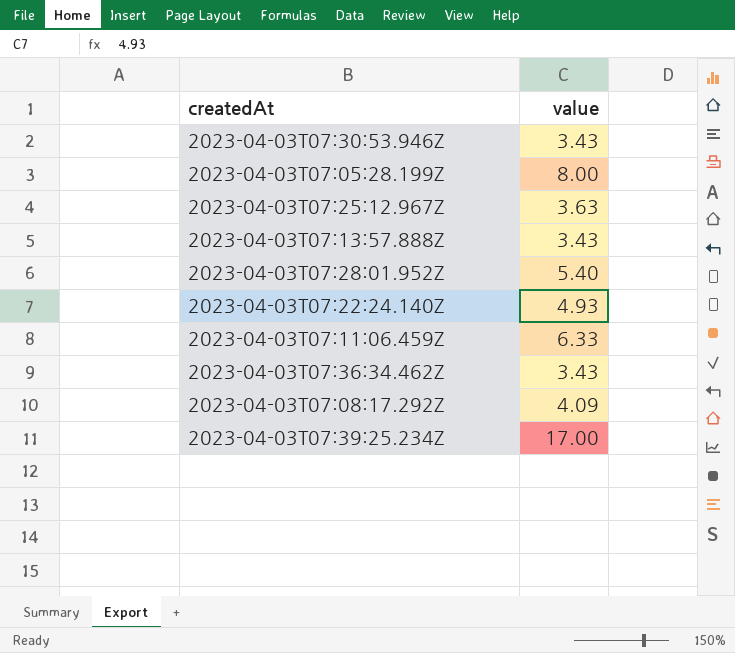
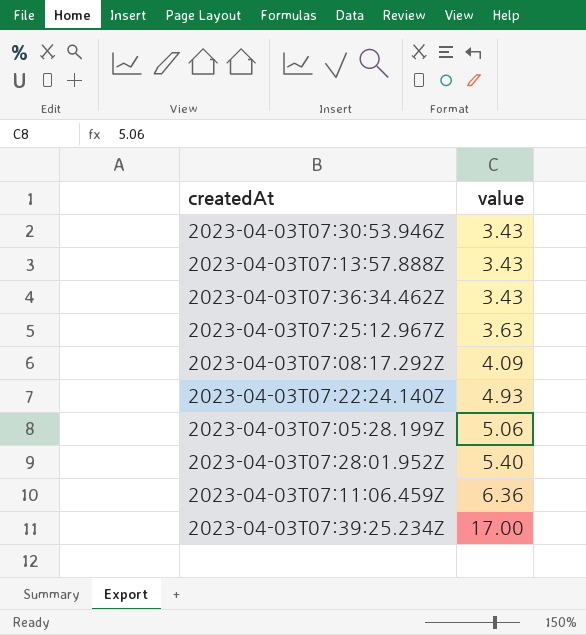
row order: none -> value ascending
2023-04-03T07:05:28.199Z | value: 8.00 -> 5.06
2023-04-03T07:11:06.459Z | value: 6.33 -> 6.36

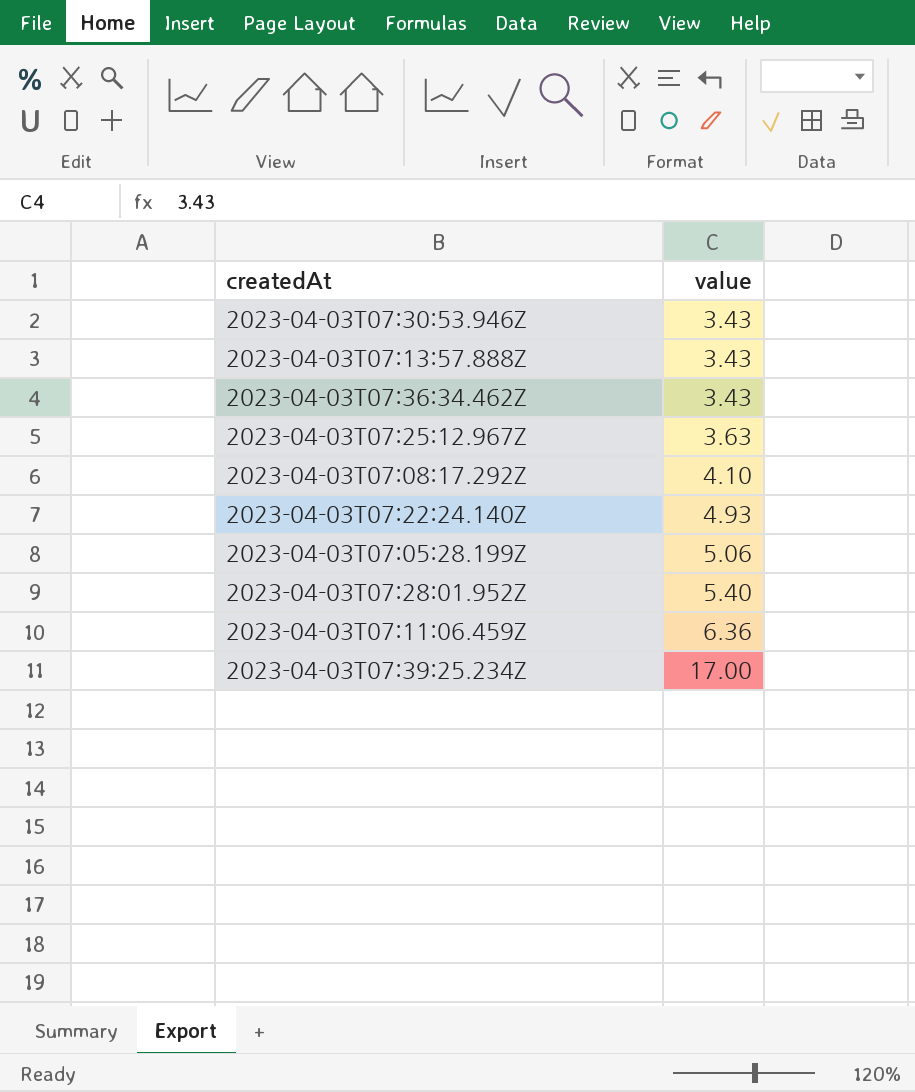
2023-04-03T07:08:17.292Z | value: 4.09 -> 4.10

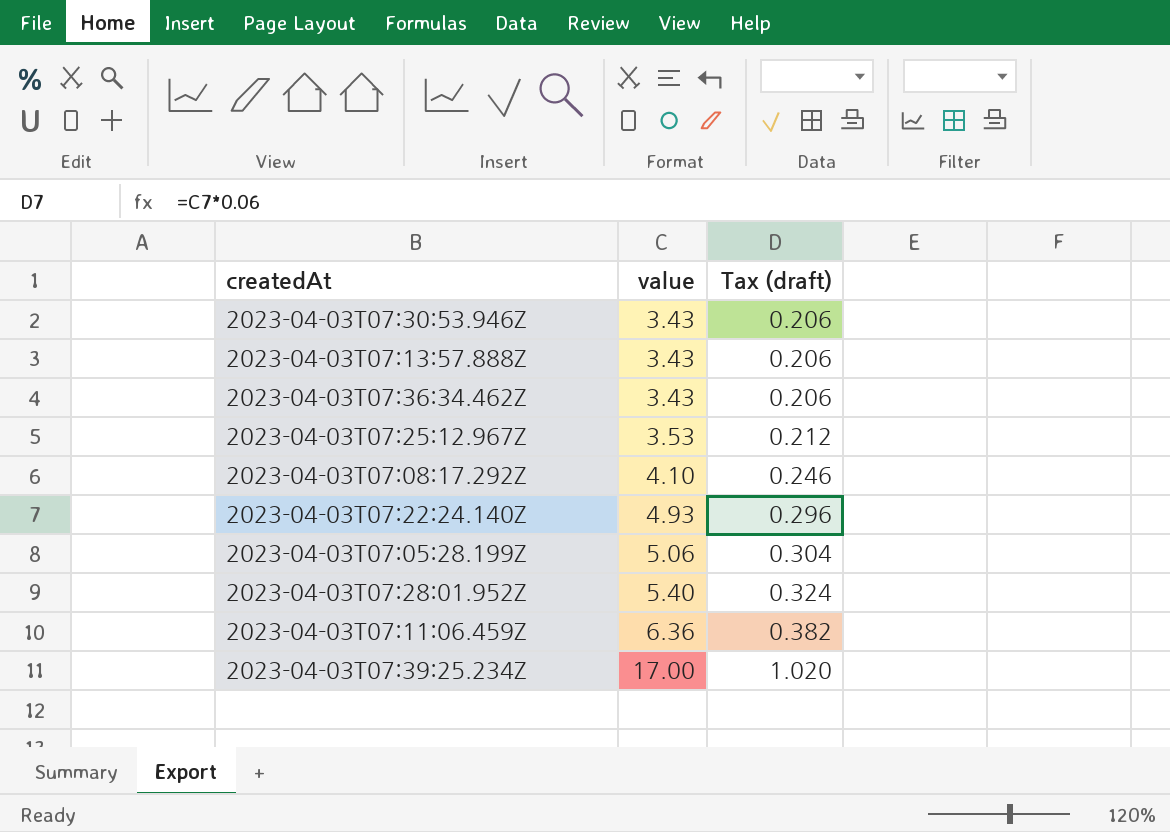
column Tax (draft) | formula: none -> [value] * 0.06
2023-04-03T07:25:12.967Z | value: 3.63 -> 3.53

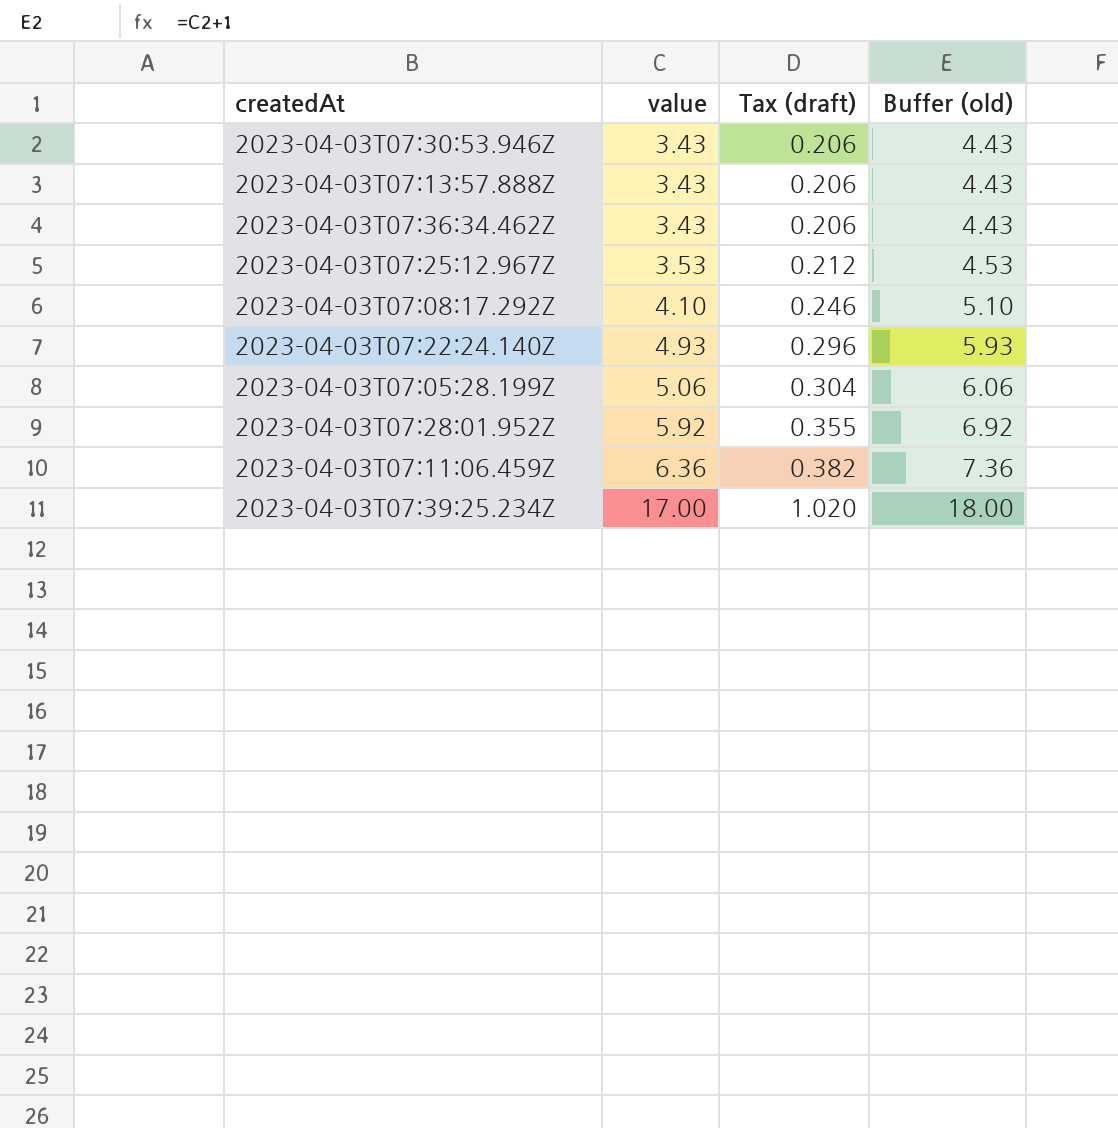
column Buffer (old) | formula: none -> [value] + 1
2023-04-03T07:28:01.952Z | value: 5.40 -> 5.92
2023-04-03T07:28:01.952Z | Tax (draft): 0.324 -> 0.355

